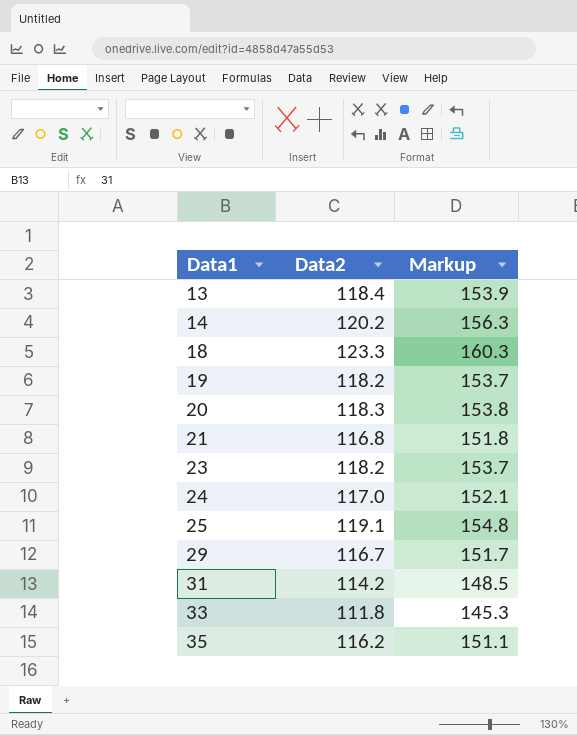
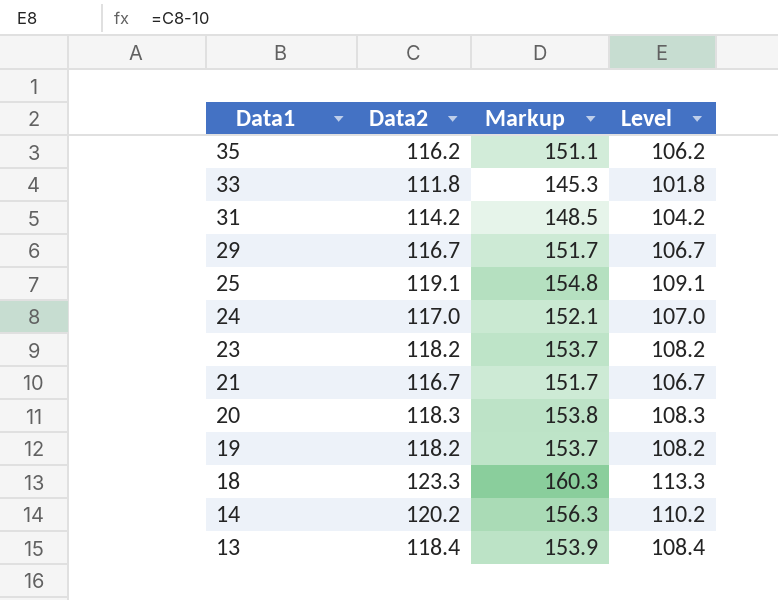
row order: Data1 ascending -> Data1 descending
column Level | formula: none -> [Data2] - 10
21 | Data2: 116.8 -> 116.7
21 | Markup: 151.8 -> 151.7

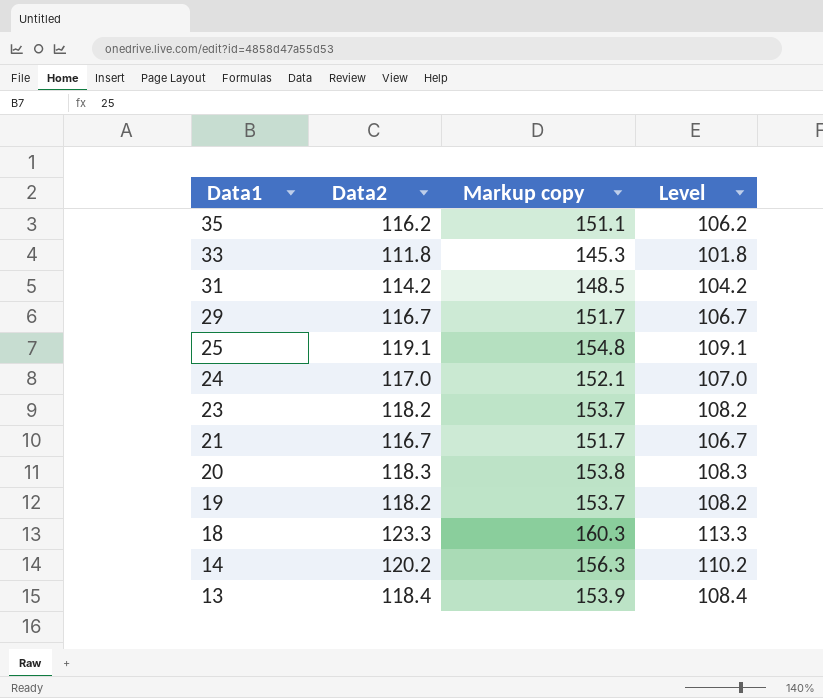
column name: Markup -> Markup copy

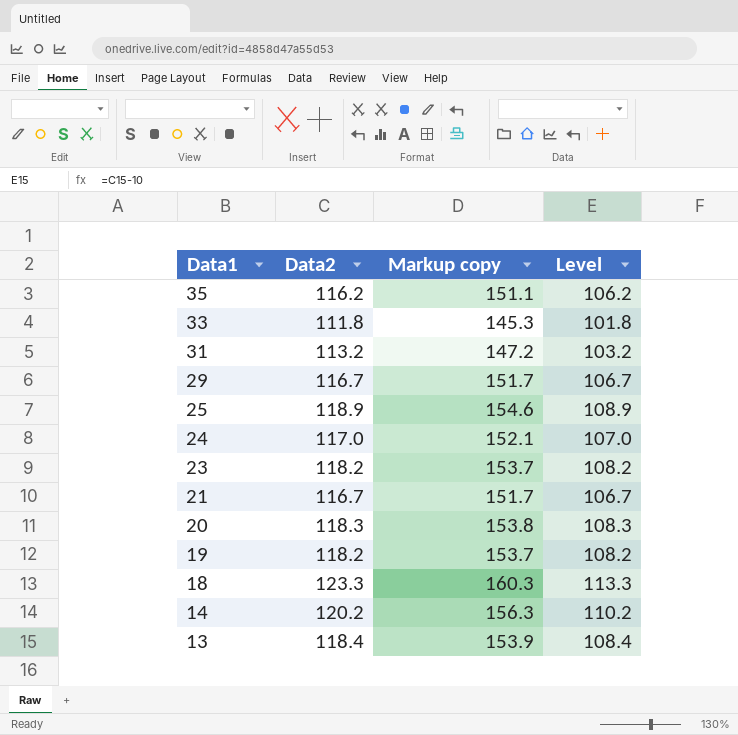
31 | Data2: 114.2 -> 113.2
31 | Markup copy: 148.5 -> 147.2
31 | Level: 104.2 -> 103.2
25 | Data2: 119.1 -> 118.9
25 | Markup copy: 154.8 -> 154.6
25 | Level: 109.1 -> 108.9

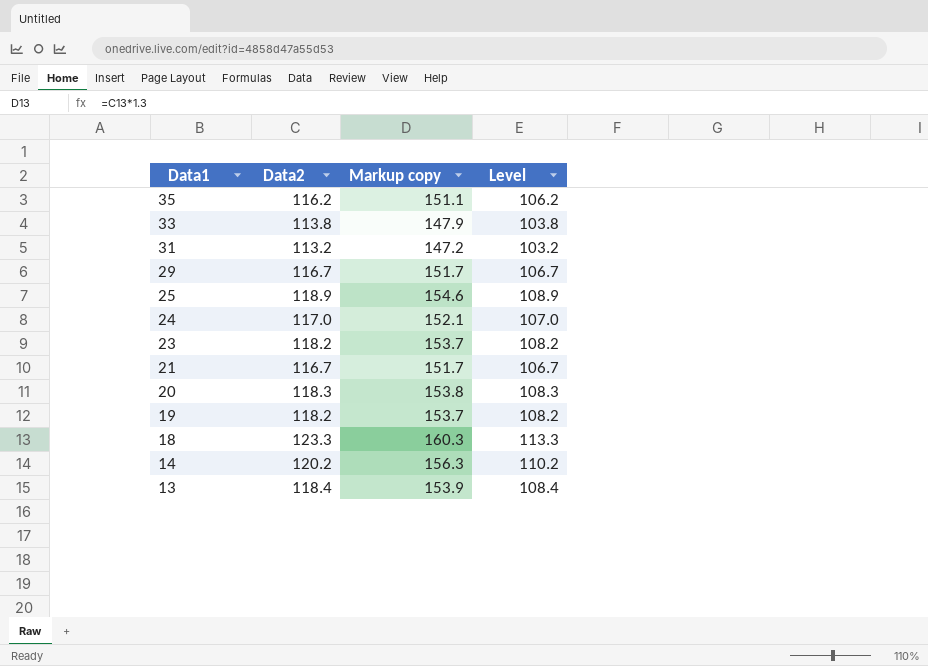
33 | Data2: 111.8 -> 113.8
33 | Markup copy: 145.3 -> 147.9
33 | Level: 101.8 -> 103.8

